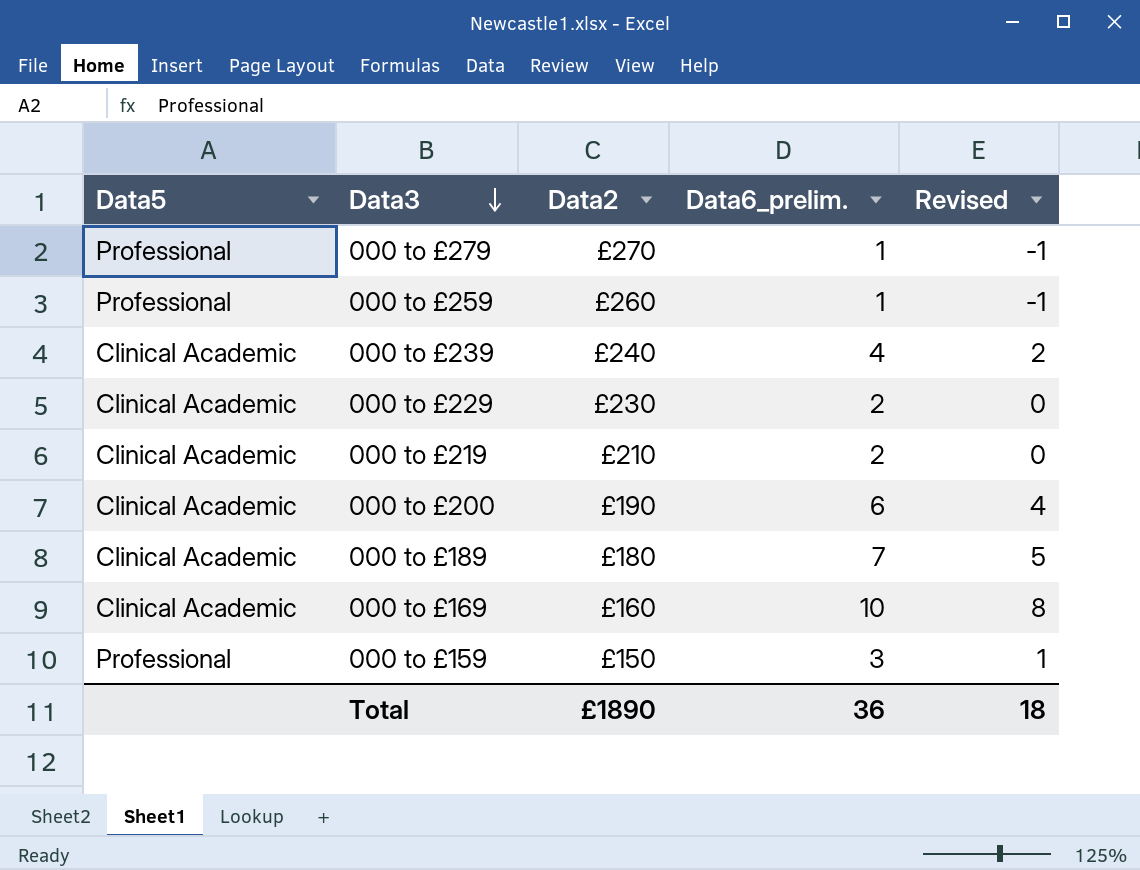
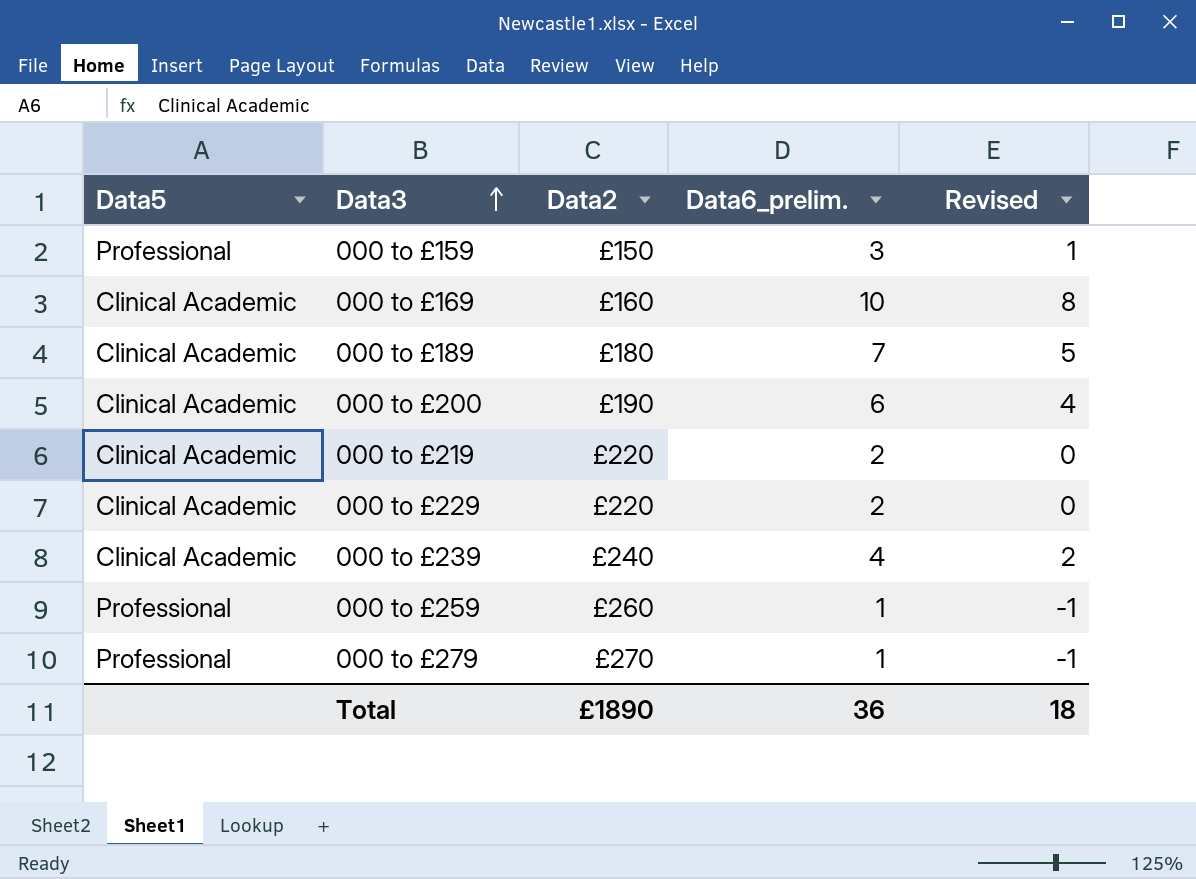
row order: Data3 descending -> Data3 ascending
000 to £219 | Data2: £210 -> £220
000 to £229 | Data2: £230 -> £220

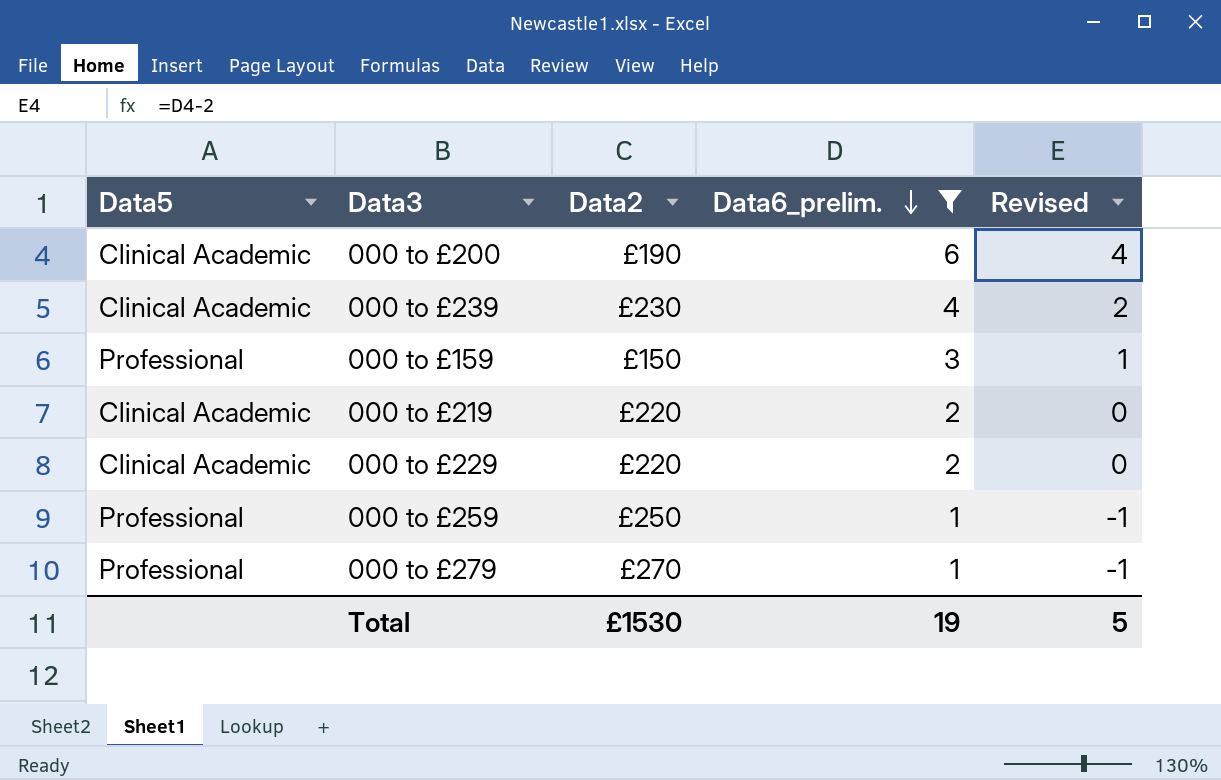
filter: none -> Data6_prelim. <= 6
row order: Data3 ascending -> Data6_prelim. descending
000 to £239 | Data2: £240 -> £230
000 to £259 | Data2: £260 -> £250
Total | Data2: £1890 -> £1530
Total | Data6_prelim.: 36 -> 19
Total | Revised: 18 -> 5

